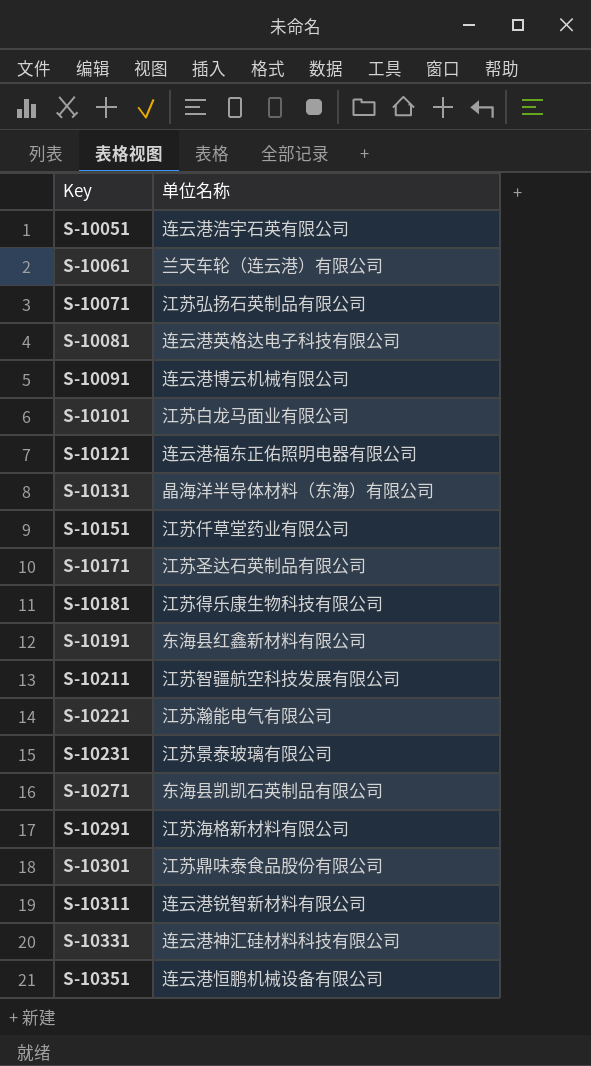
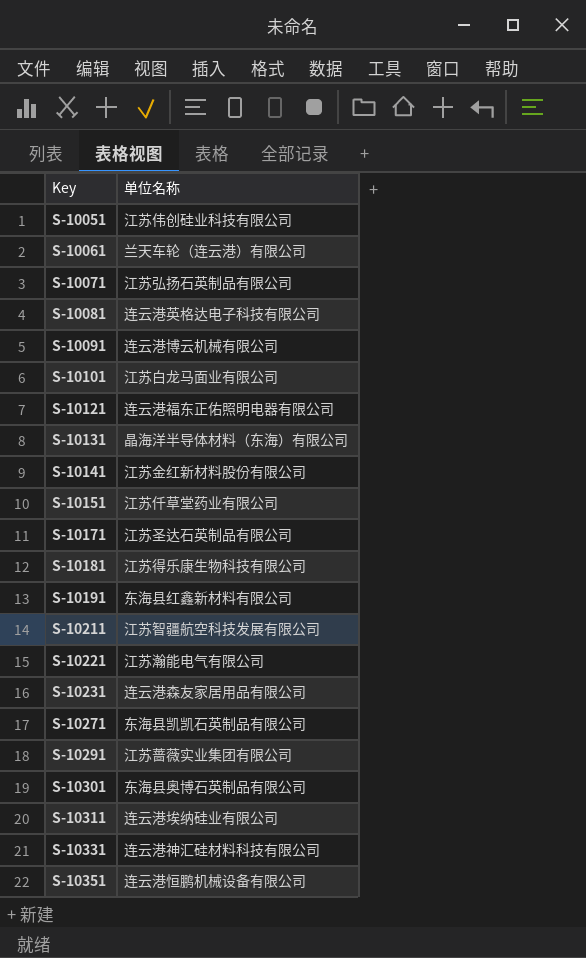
S-10051 | 单位名称: 连云港浩宇石英有限公司 -> 江苏伟创硅业科技有限公司
row S-10141: none -> 江苏金红新材料股份有限公司
S-10231 | 单位名称: 江苏景泰玻璃有限公司 -> 连云港森友家居用品有限公司
S-10291 | 单位名称: 江苏海格新材料有限公司 -> 江苏蔷薇实业集团有限公司
S-10301 | 单位名称: 江苏鼎味泰食品股份有限公司 -> 东海县奥博石英制品有限公司
S-10311 | 单位名称: 连云港锐智新材料有限公司 -> 连云港埃纳硅业有限公司

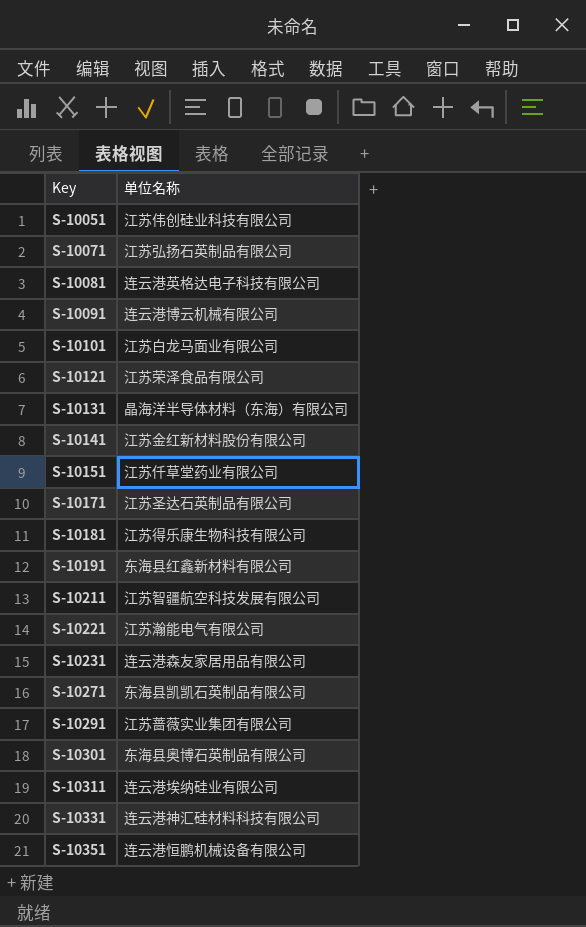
row S-10061: 兰天车轮（连云港）有限公司 -> none
S-10121 | 单位名称: 连云港福东正佑照明电器有限公司 -> 江苏荣泽食品有限公司

